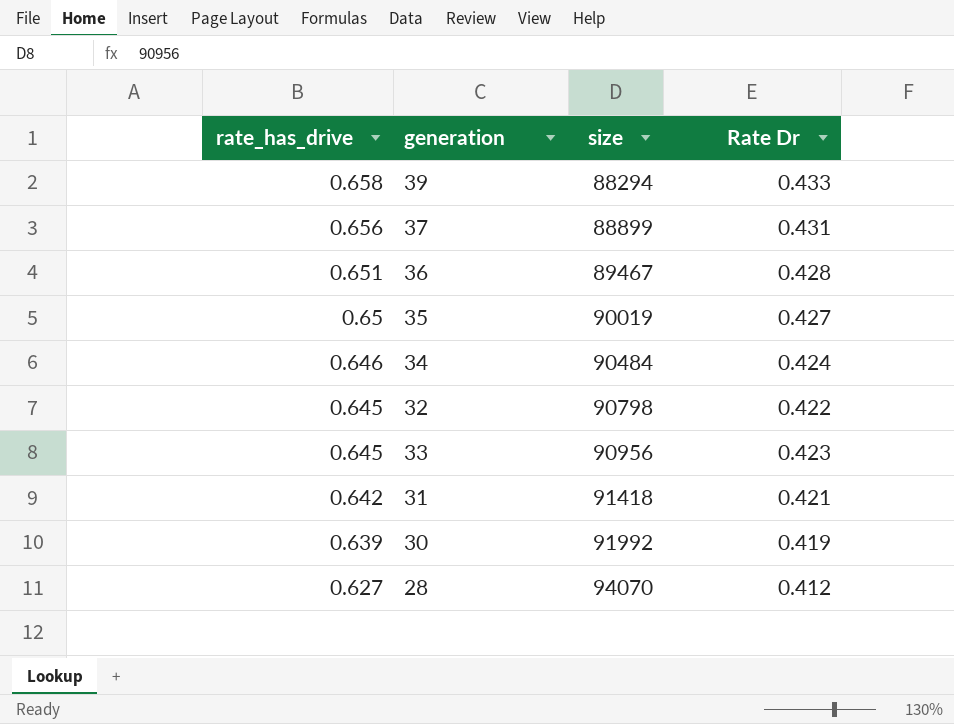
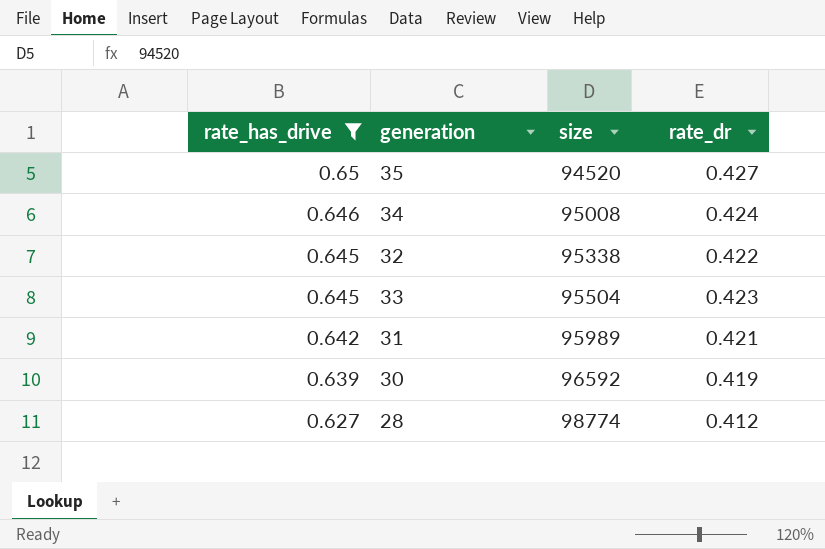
filter: none -> rate_has_drive <= 0.65
column name: Rate Dr -> rate_dr
35 | size: 90019 -> 94520
34 | size: 90484 -> 95008
32 | size: 90798 -> 95338
33 | size: 90956 -> 95504
31 | size: 91418 -> 95989
30 | size: 91992 -> 96592
28 | size: 94070 -> 98774

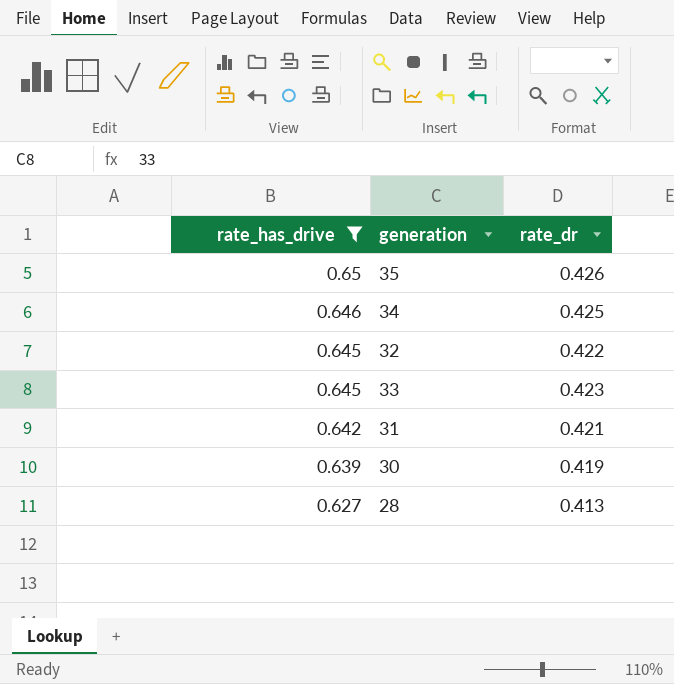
column size | position: 3 -> none
35 | rate_dr: 0.427 -> 0.426
34 | rate_dr: 0.424 -> 0.425
28 | rate_dr: 0.412 -> 0.413

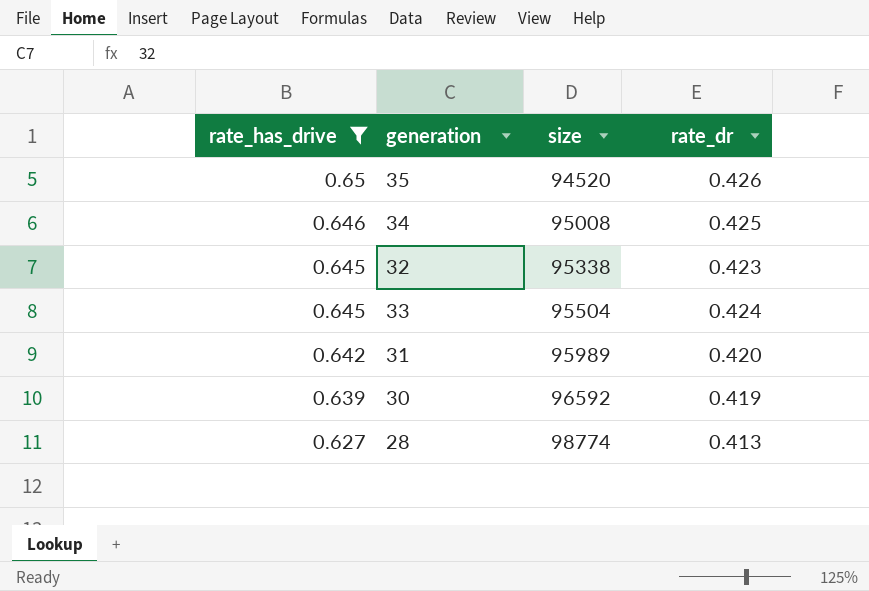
column size | position: none -> 3
32 | rate_dr: 0.422 -> 0.423
33 | rate_dr: 0.423 -> 0.424
31 | rate_dr: 0.421 -> 0.420

